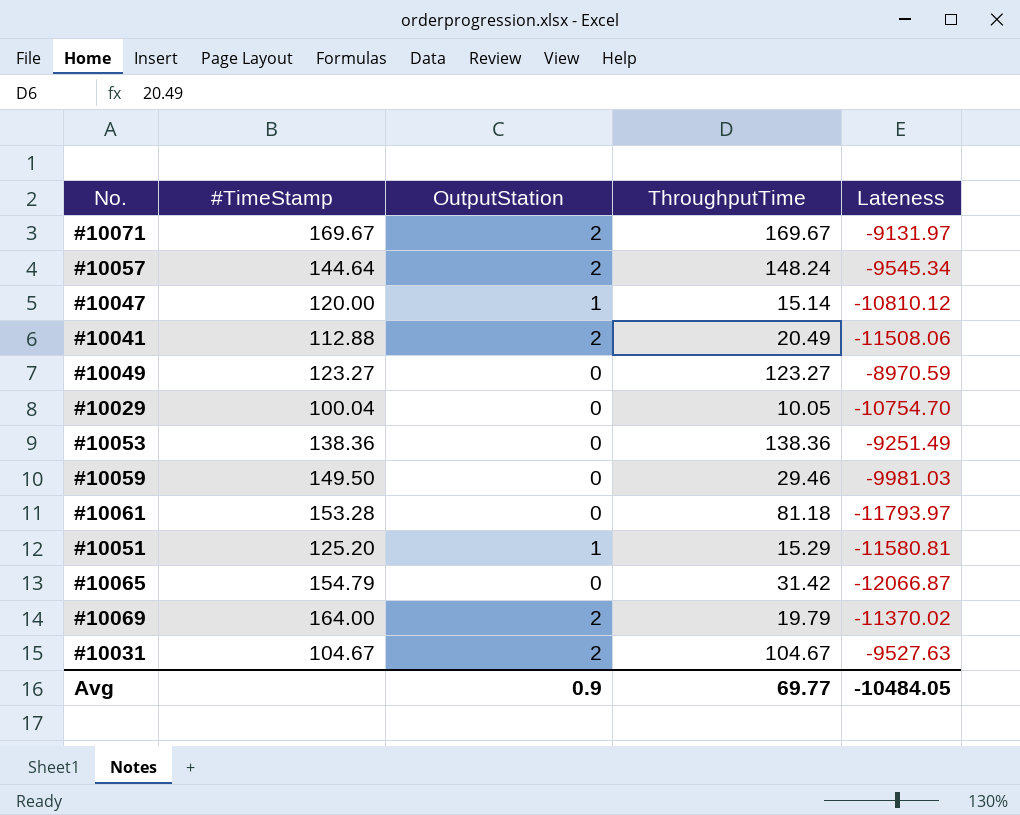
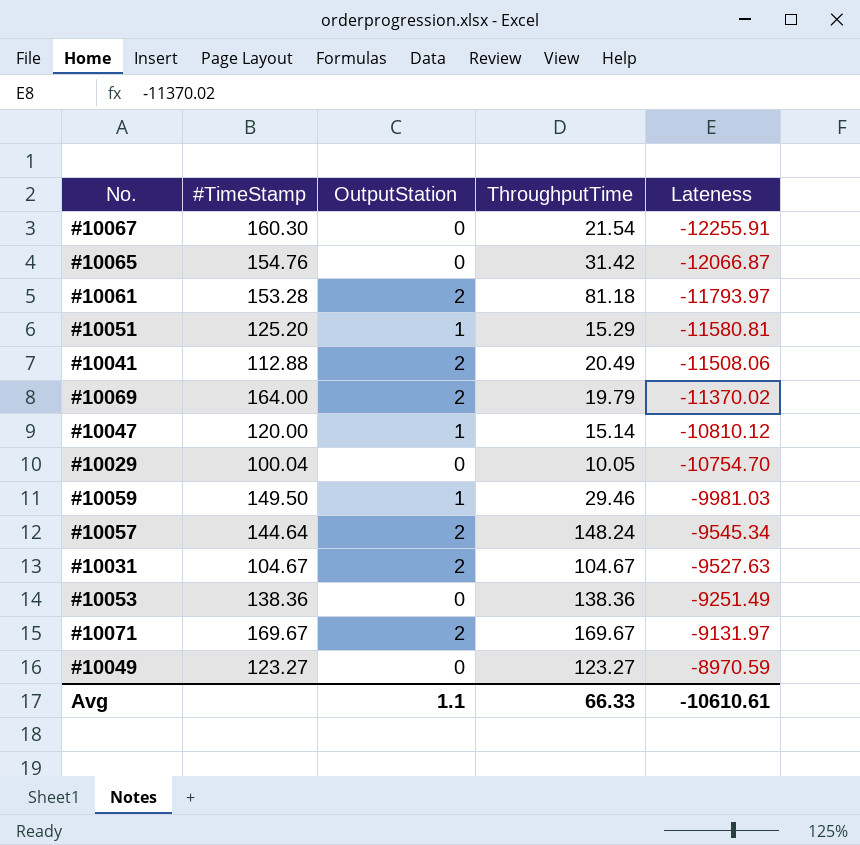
row order: none -> Lateness ascending
row #10067: none -> 160.30 | 0 | 21.54 | -12255.91
#10065 | #TimeStamp: 154.79 -> 154.76
#10061 | OutputStation: 0 -> 2
#10059 | OutputStation: 0 -> 1
Avg | OutputStation: 0.9 -> 1.1
Avg | ThroughputTime: 69.77 -> 66.33
Avg | Lateness: -10484.05 -> -10610.61

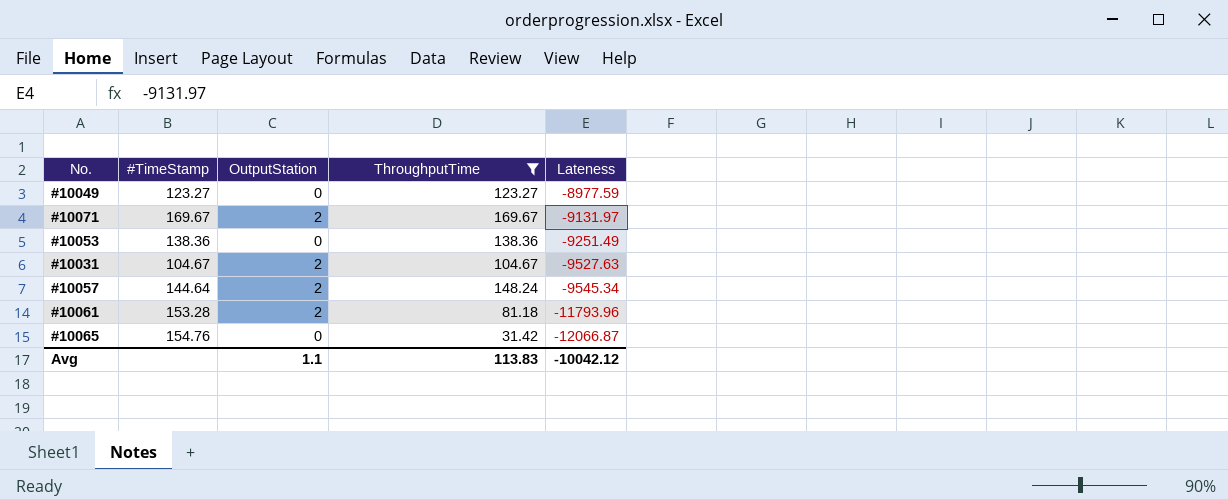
filter: none -> ThroughputTime >= 31.42
row order: Lateness ascending -> Lateness descending
#10049 | Lateness: -8970.59 -> -8977.59
#10061 | Lateness: -11793.97 -> -11793.96
Avg | ThroughputTime: 66.33 -> 113.83
Avg | Lateness: -10610.61 -> -10042.12

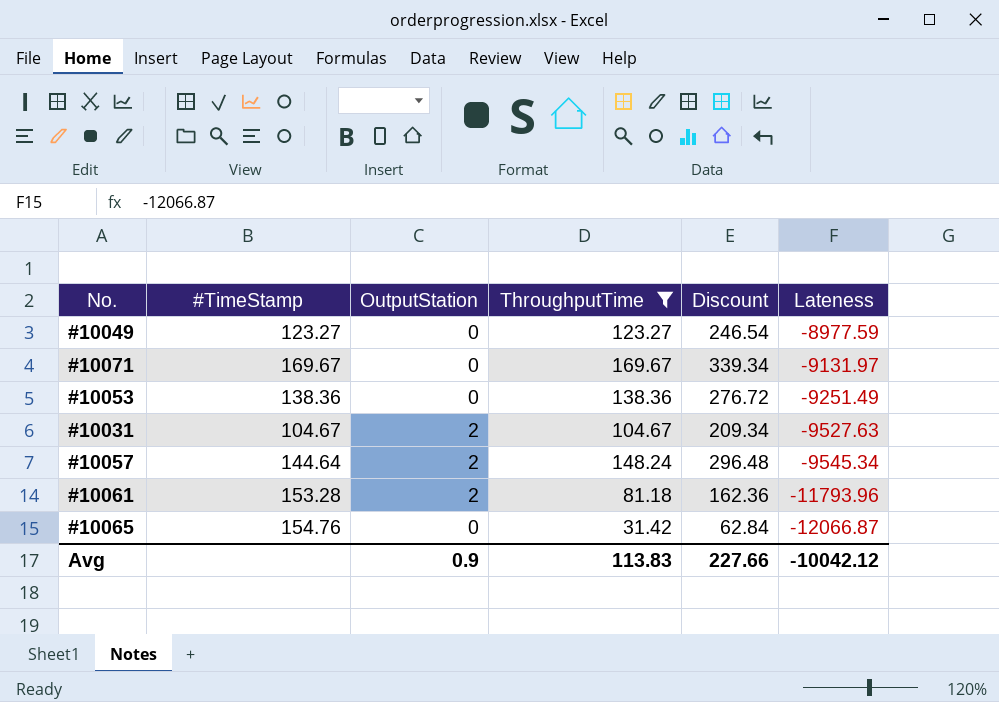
column Discount | formula: none -> [ThroughputTime] * 2
#10071 | OutputStation: 2 -> 0
Avg | OutputStation: 1.1 -> 0.9

